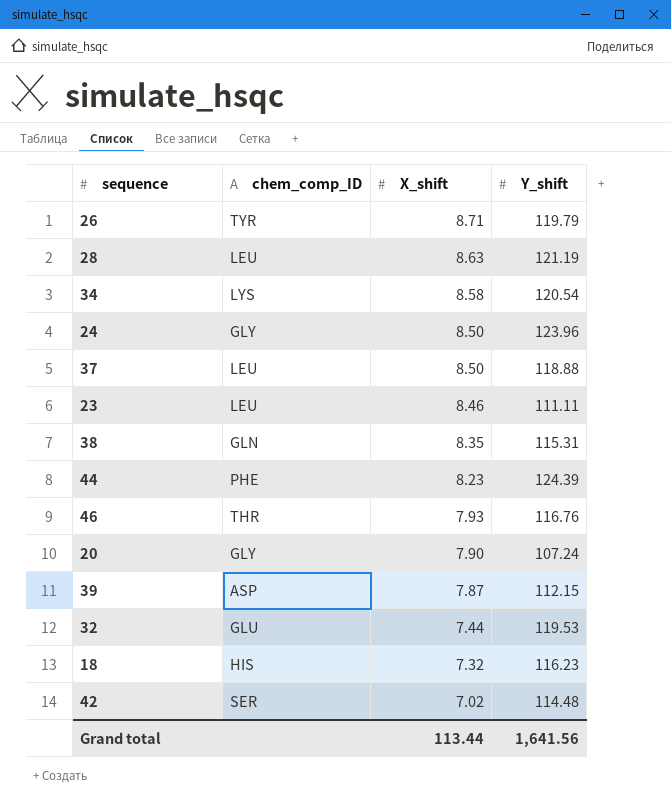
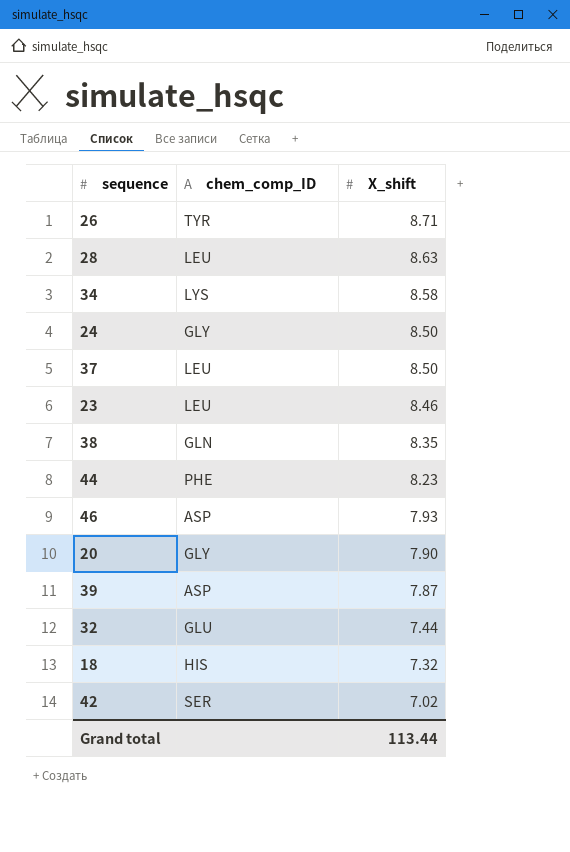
column Y_shift | position: 4 -> none
46 | chem_comp_ID: THR -> ASP

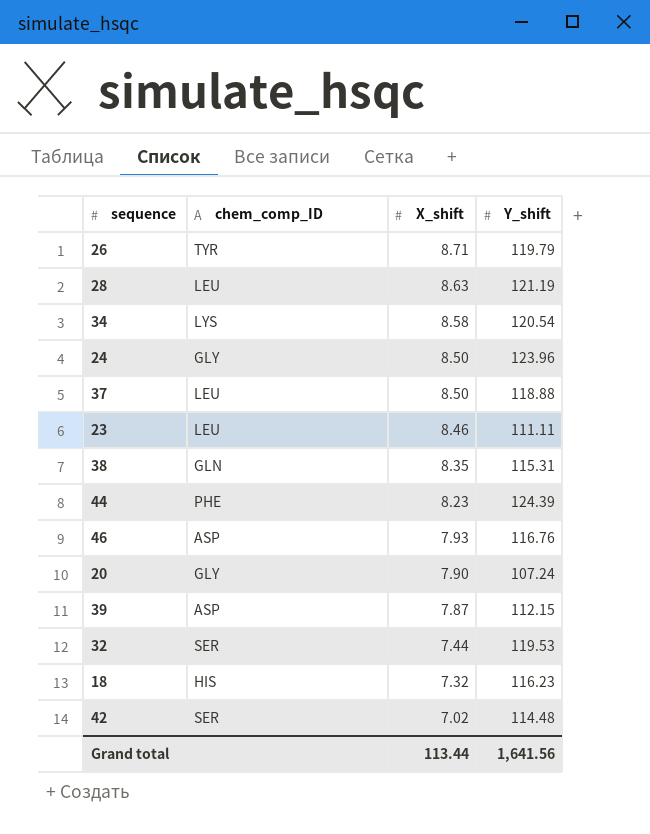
column Y_shift | position: none -> 4
32 | chem_comp_ID: GLU -> SER

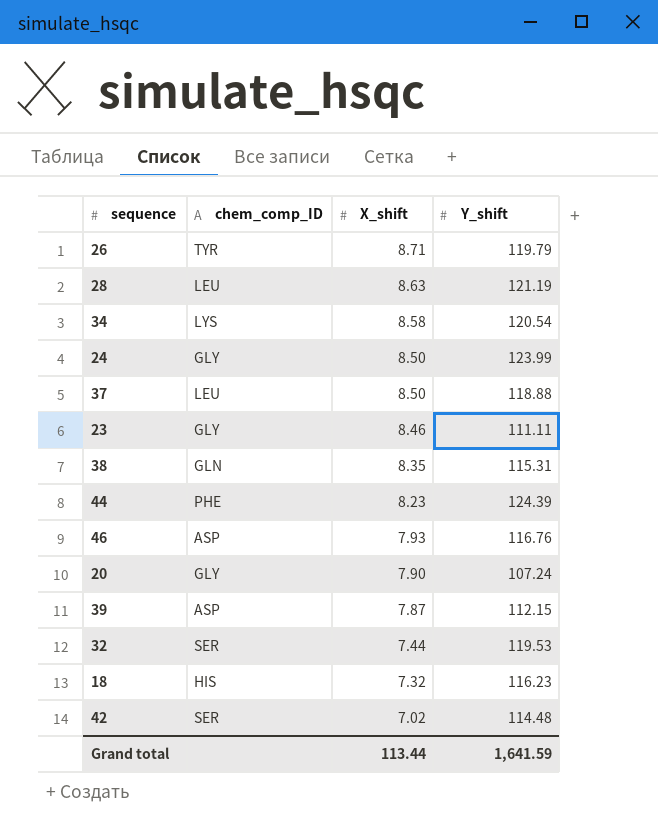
24 | Y_shift: 123.96 -> 123.99
23 | chem_comp_ID: LEU -> GLY
Grand total | Y_shift: 1,641.56 -> 1,641.59

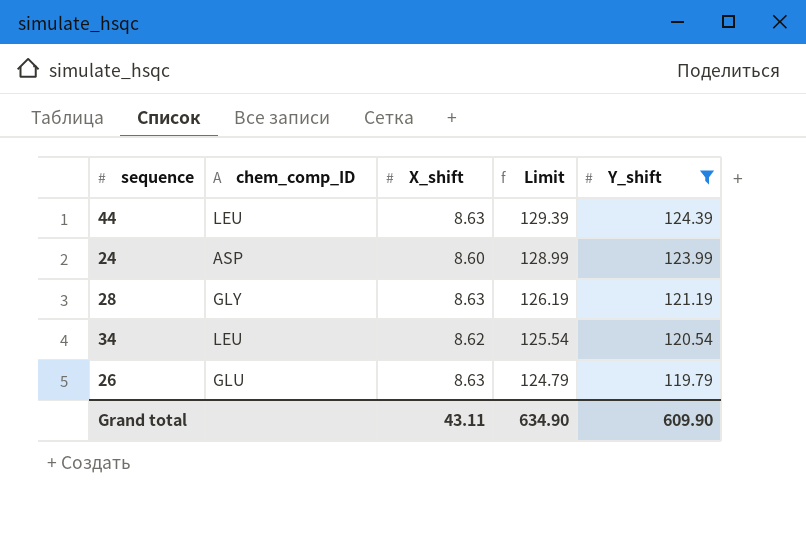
filter: none -> Y_shift >= 119.79
row order: X_shift descending -> Limit descending
column Limit | formula: none -> [Y_shift] + 5
44 | chem_comp_ID: PHE -> LEU
44 | X_shift: 8.23 -> 8.63
24 | chem_comp_ID: GLY -> ASP
24 | X_shift: 8.50 -> 8.60
28 | chem_comp_ID: LEU -> GLY
34 | chem_comp_ID: LYS -> LEU
34 | X_shift: 8.58 -> 8.62
26 | chem_comp_ID: TYR -> GLU
26 | X_shift: 8.71 -> 8.63
Grand total | X_shift: 113.44 -> 43.11
Grand total | Y_shift: 1,641.59 -> 609.90

